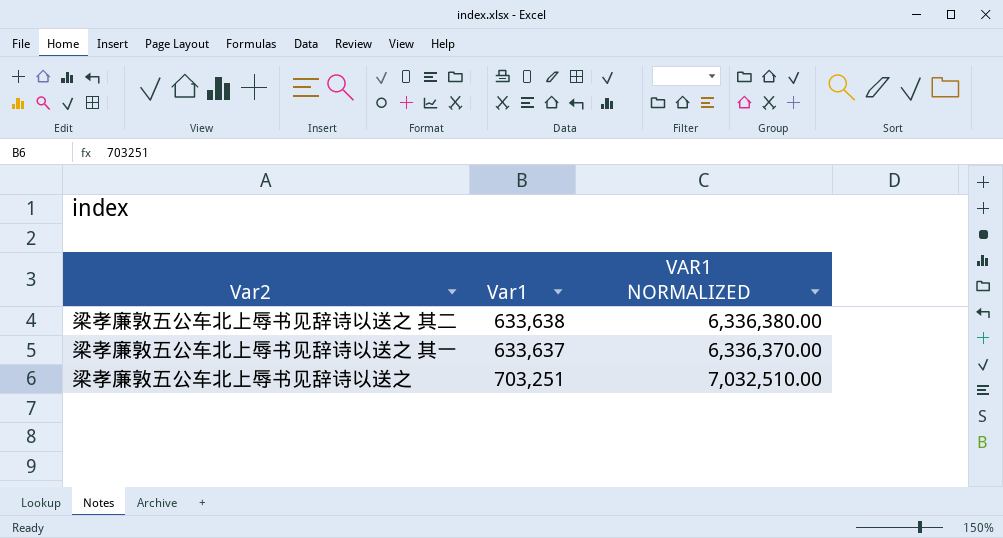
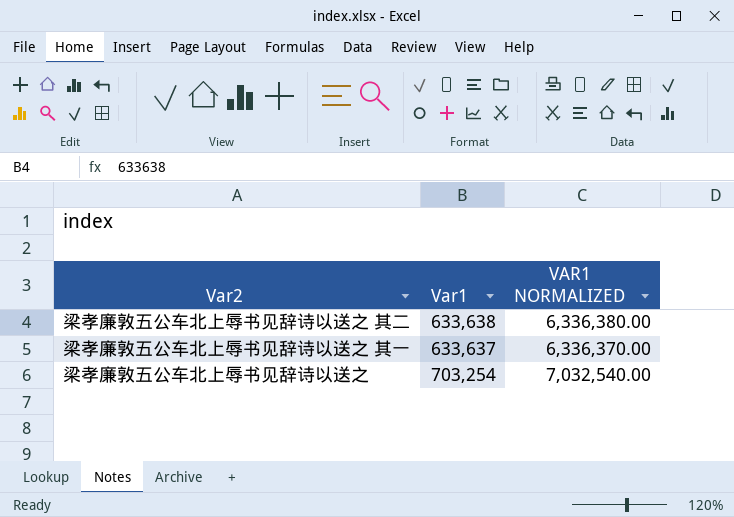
梁孝廉敦五公车北上辱书见辞诗以送之 | Var1: 703,251 -> 703,254
梁孝廉敦五公车北上辱书见辞诗以送之 | VAR1 NORMALIZED: 7,032,510.00 -> 7,032,540.00

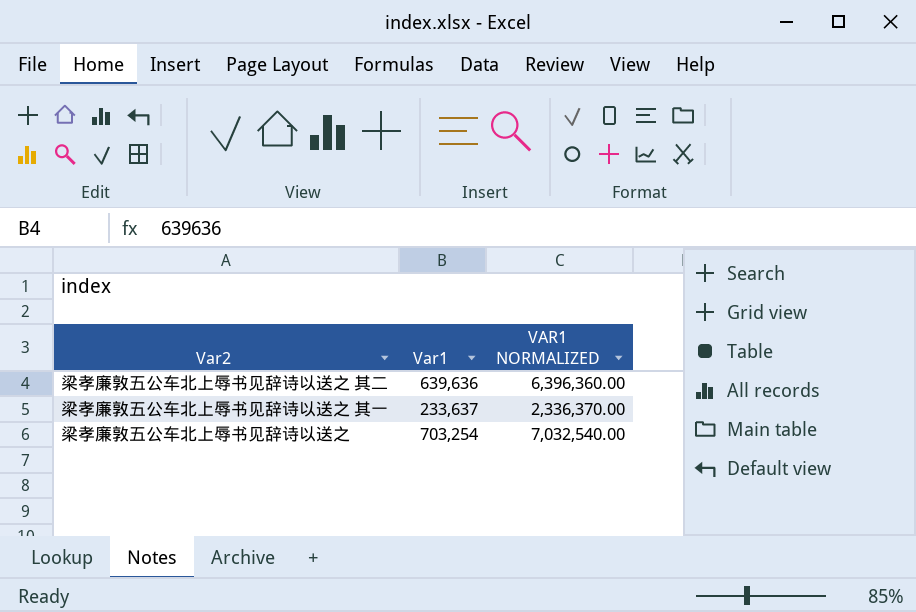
梁孝廉敦五公车北上辱书见辞诗以送之 其二 | Var1: 633,638 -> 639,636
梁孝廉敦五公车北上辱书见辞诗以送之 其二 | VAR1 NORMALIZED: 6,336,380.00 -> 6,396,360.00
梁孝廉敦五公车北上辱书见辞诗以送之 其一 | Var1: 633,637 -> 233,637
梁孝廉敦五公车北上辱书见辞诗以送之 其一 | VAR1 NORMALIZED: 6,336,370.00 -> 2,336,370.00

